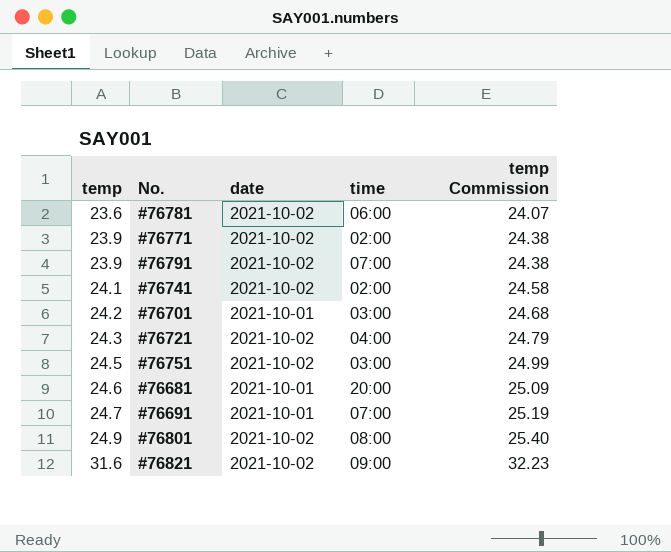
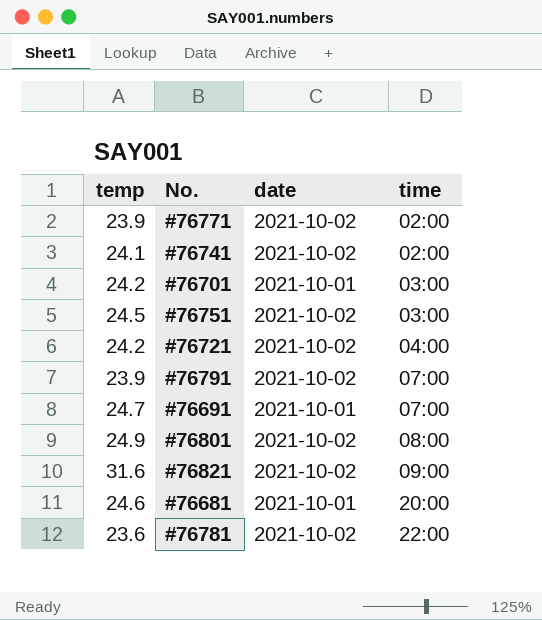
row order: temp ascending -> time ascending
column temp Commission | formula: [temp] * 1.02 -> none
#76721 | temp: 24.3 -> 24.2
#76781 | time: 06:00 -> 22:00

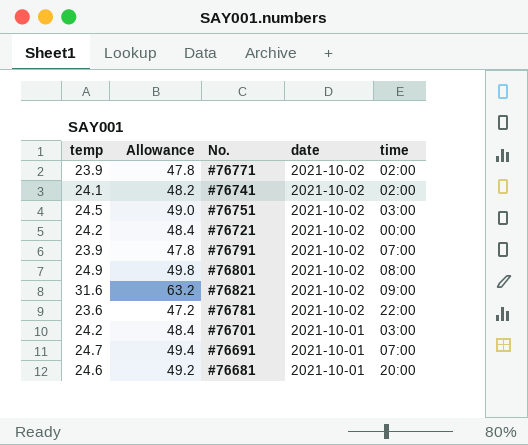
row order: time ascending -> date descending
column Allowance | formula: none -> [temp] * 2
#76721 | time: 04:00 -> 00:00

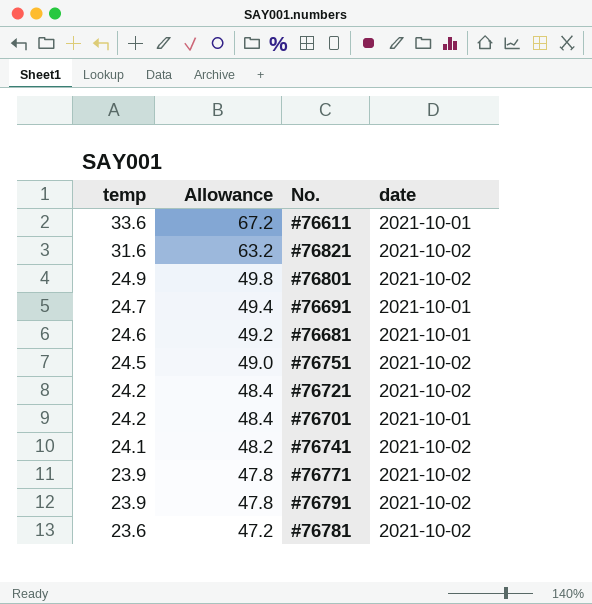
row order: date descending -> temp descending
column time | position: 5 -> none
row #76611: none -> 33.6 | 67.2 | 2021-10-01

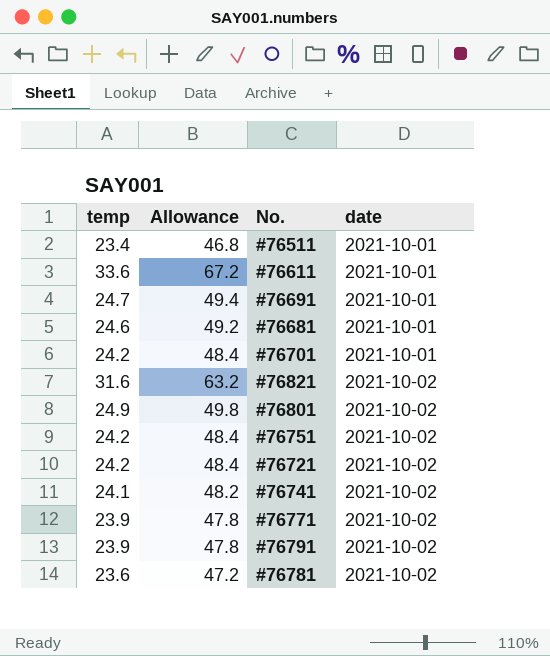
row order: temp descending -> date ascending
row #76511: none -> 23.4 | 46.8 | 2021-10-01
#76751 | temp: 24.5 -> 24.2
#76751 | Allowance: 49.0 -> 48.4

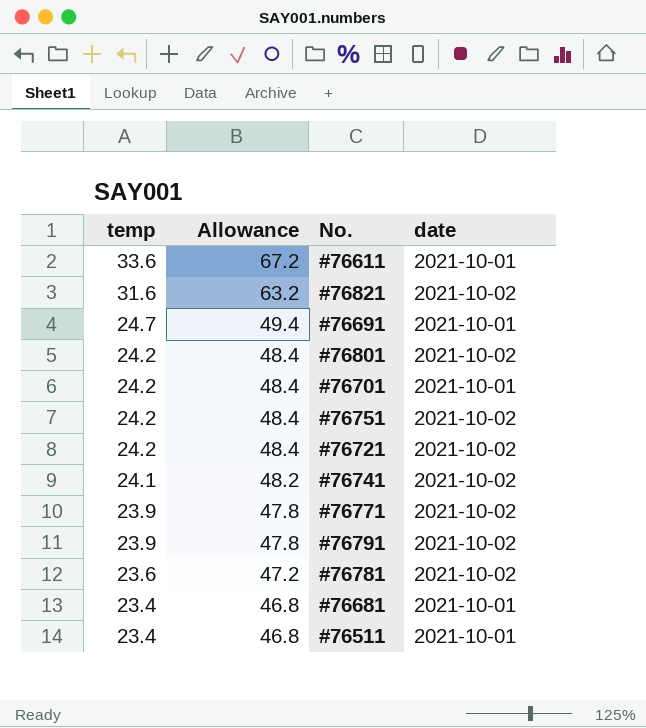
row order: date ascending -> temp descending
#76801 | temp: 24.9 -> 24.2
#76801 | Allowance: 49.8 -> 48.4
#76681 | temp: 24.6 -> 23.4
#76681 | Allowance: 49.2 -> 46.8

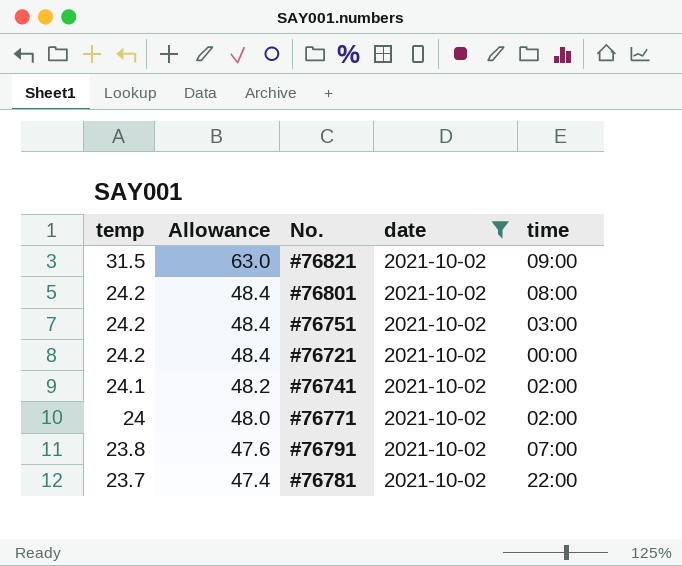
filter: none -> date = 2021-10-02
column time | position: none -> 5
#76821 | temp: 31.6 -> 31.5
#76821 | Allowance: 63.2 -> 63.0
#76771 | temp: 23.9 -> 24
#76771 | Allowance: 47.8 -> 48.0
#76791 | temp: 23.9 -> 23.8
#76791 | Allowance: 47.8 -> 47.6
#76781 | temp: 23.6 -> 23.7
#76781 | Allowance: 47.2 -> 47.4

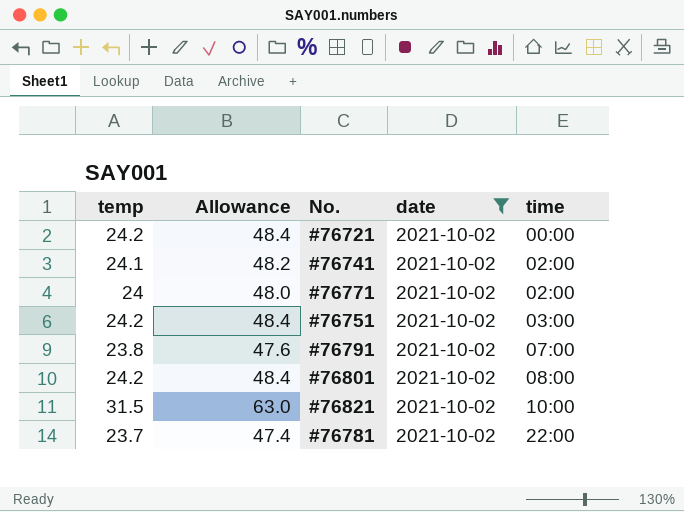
row order: temp descending -> time ascending
#76821 | time: 09:00 -> 10:00

